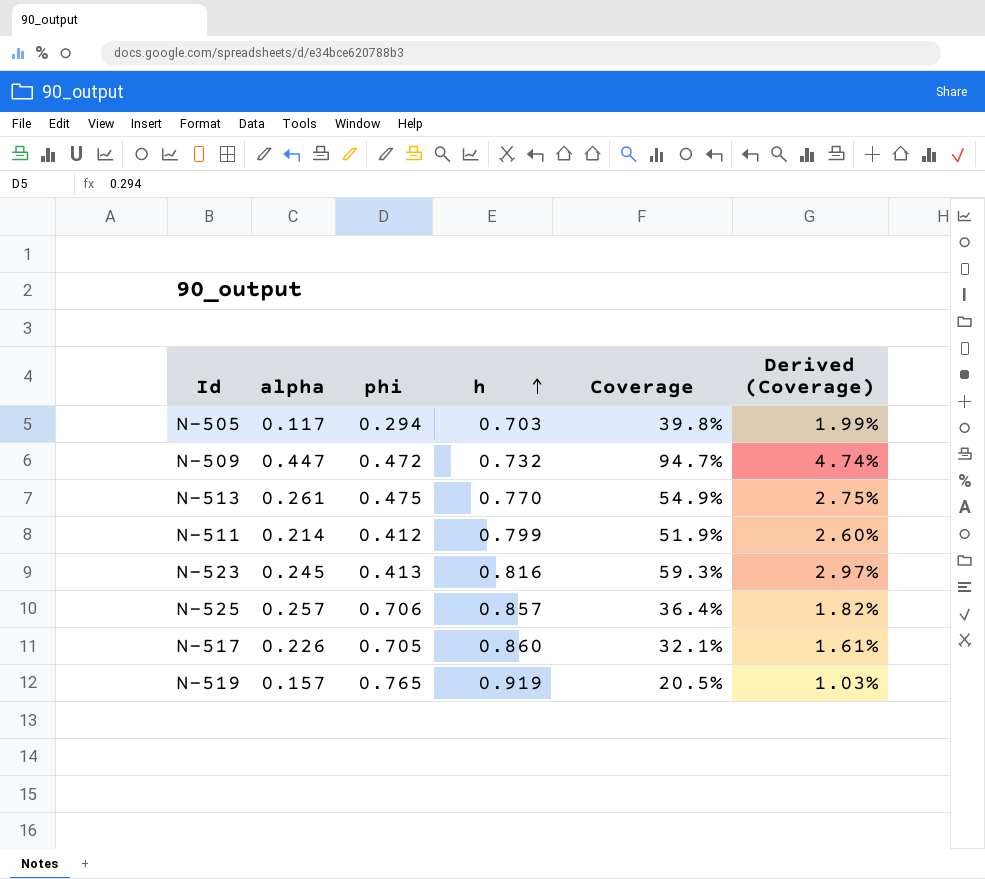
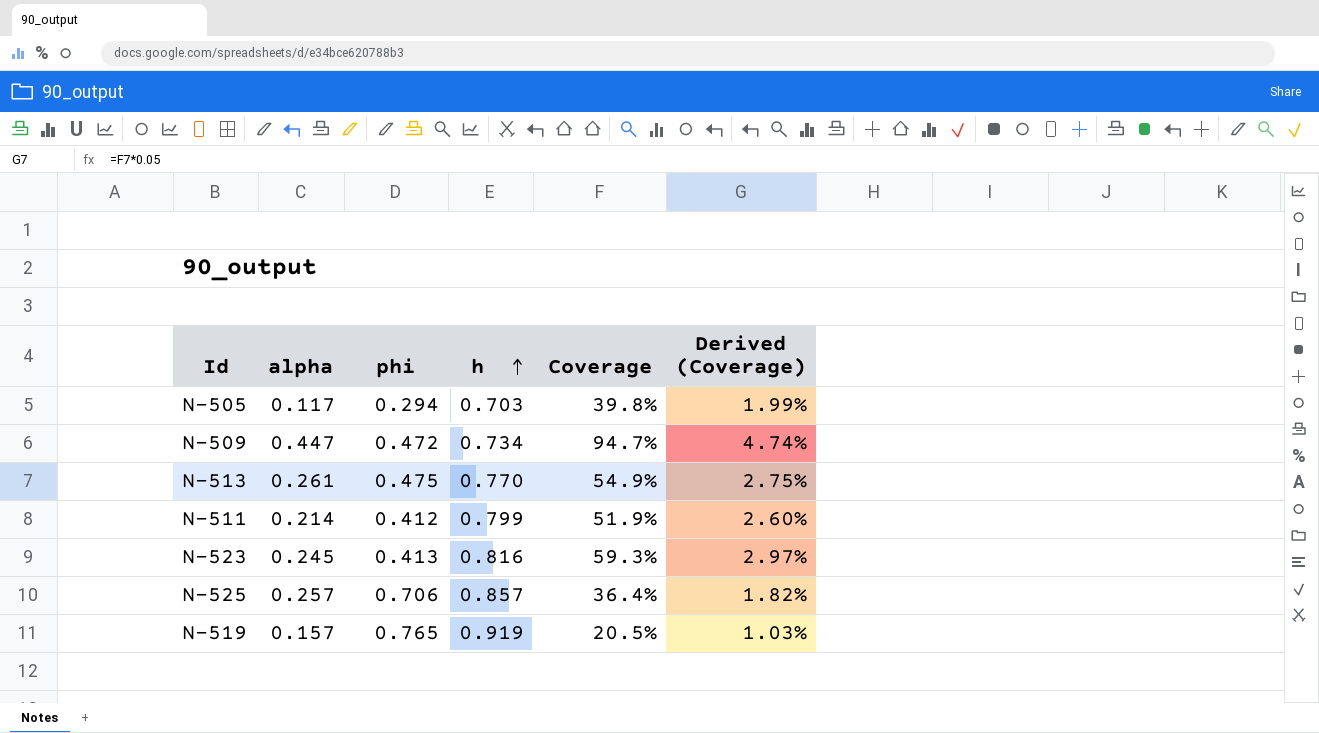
row N-517: 0.226 | 0.705 | 0.860 | 32.1% | 1.61% -> none
N-509 | h: 0.732 -> 0.734

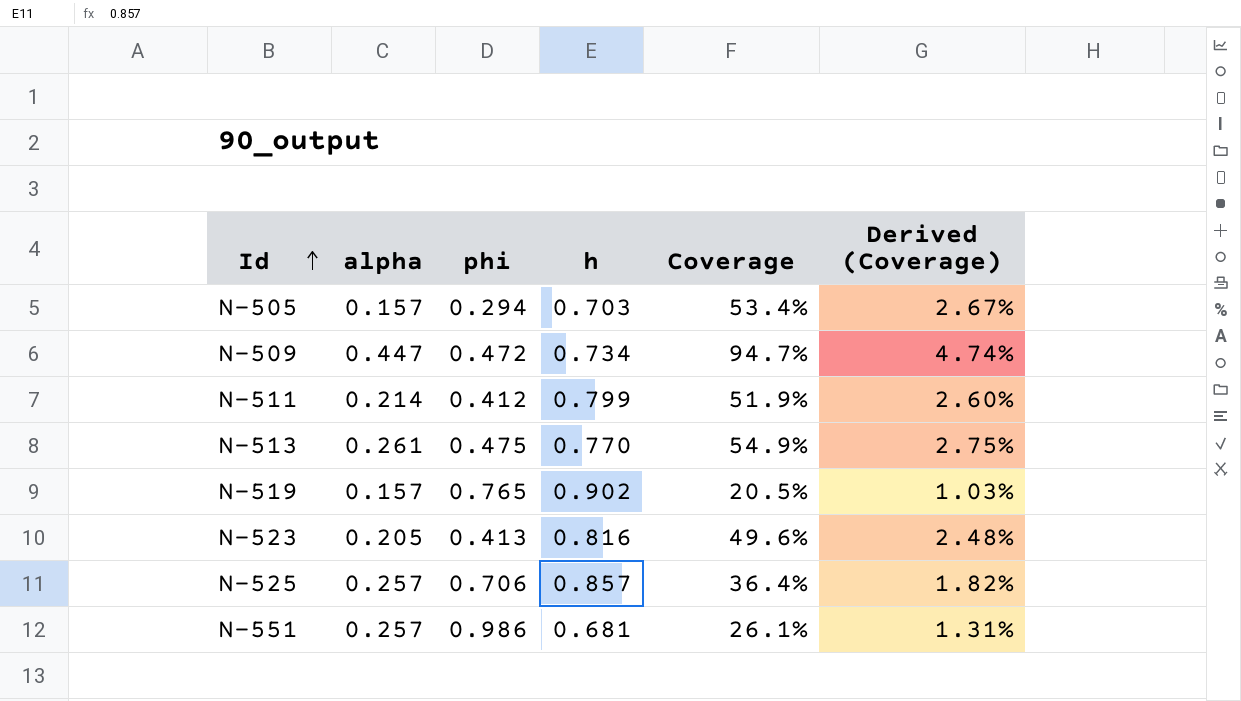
row order: h ascending -> Id ascending
N-505 | alpha: 0.117 -> 0.157
N-505 | Coverage: 39.8% -> 53.4%
N-505 | Derived (Coverage): 1.99% -> 2.67%
N-519 | h: 0.919 -> 0.902
N-523 | alpha: 0.245 -> 0.205
N-523 | Coverage: 59.3% -> 49.6%
N-523 | Derived (Coverage): 2.97% -> 2.48%
row N-551: none -> 0.257 | 0.986 | 0.681 | 26.1% | 1.31%

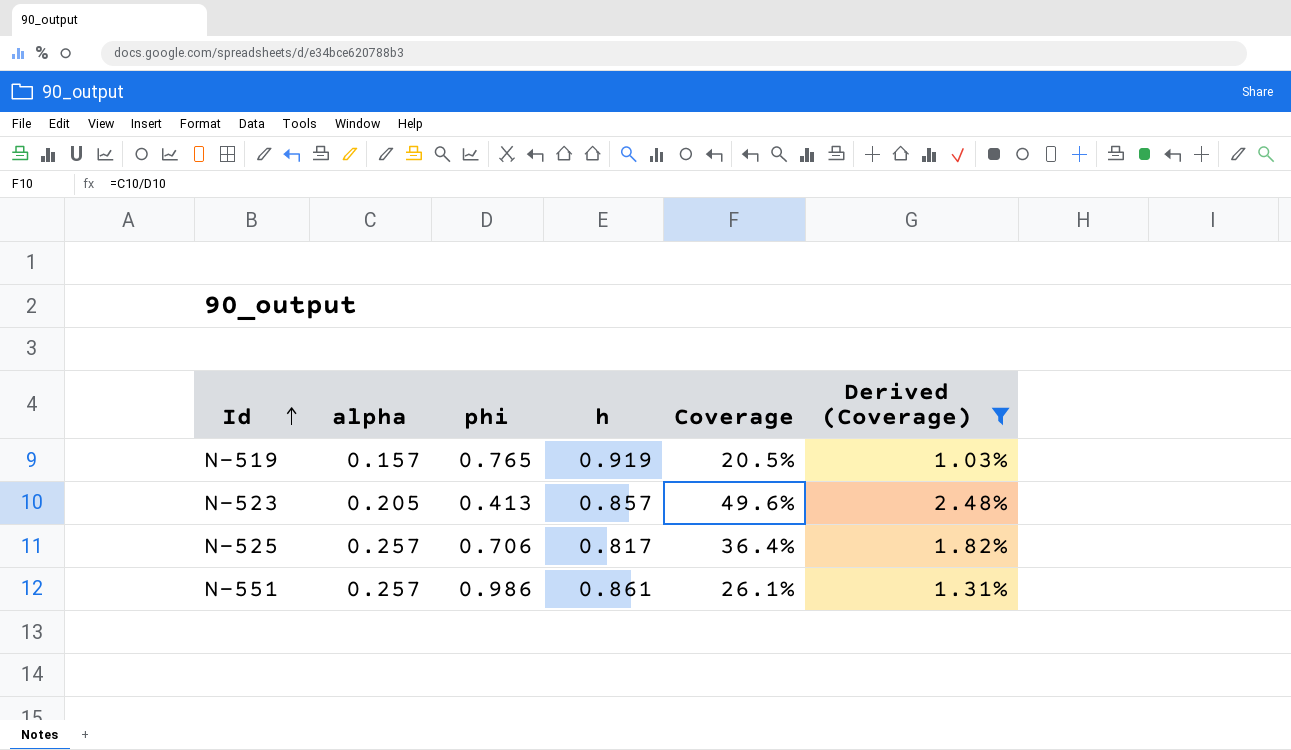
filter: none -> Derived (Coverage) <= 2.48%
N-519 | h: 0.902 -> 0.919
N-523 | h: 0.816 -> 0.857
N-525 | h: 0.857 -> 0.817
N-551 | h: 0.681 -> 0.861

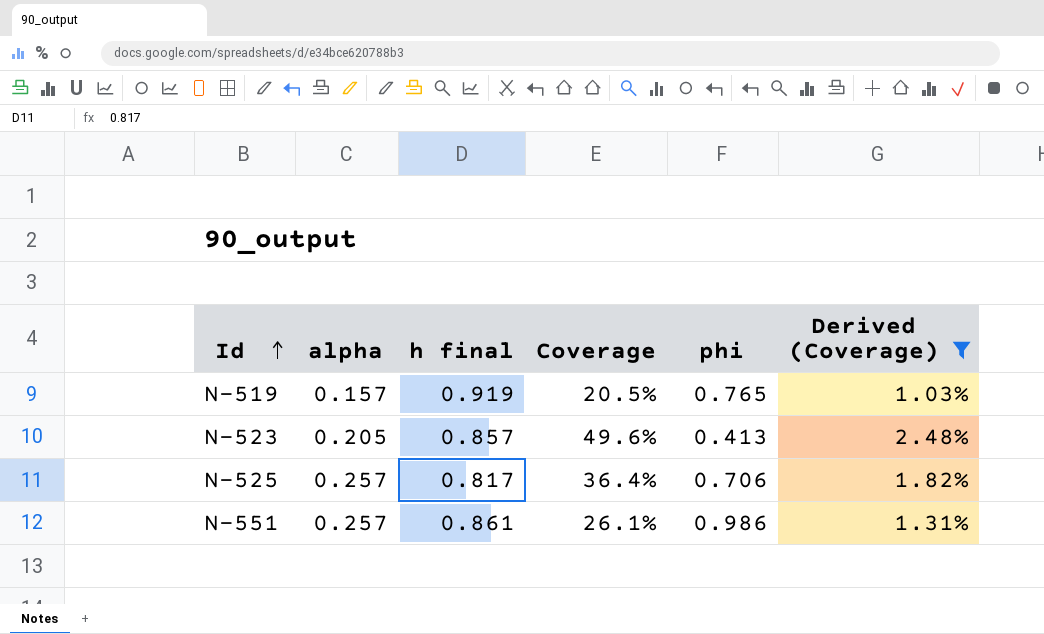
column name: h -> h final
column phi | position: 3 -> 5

